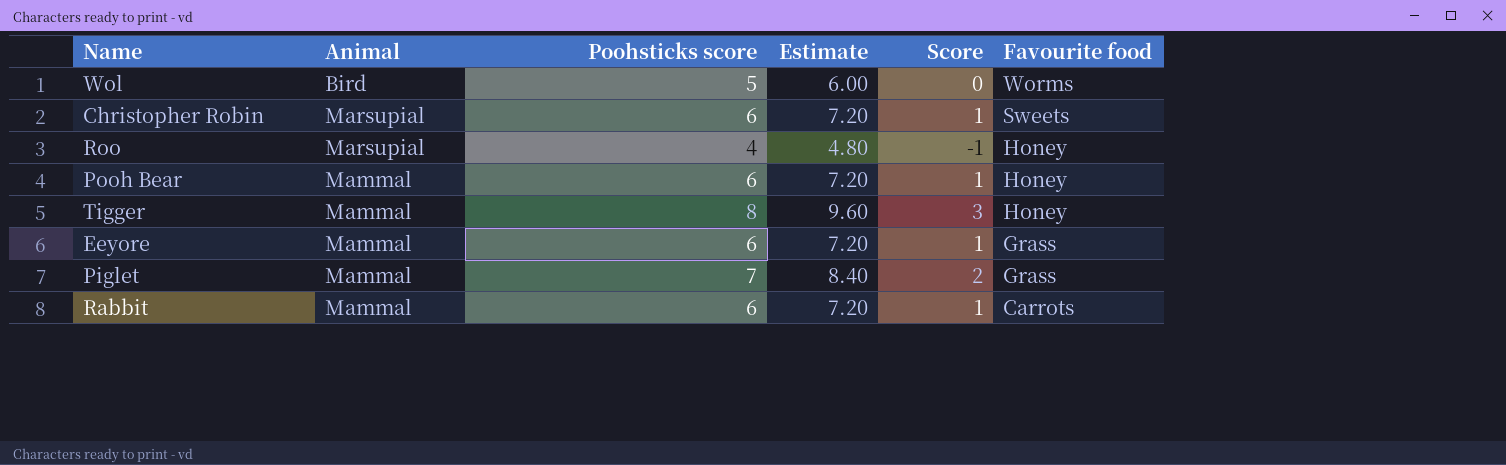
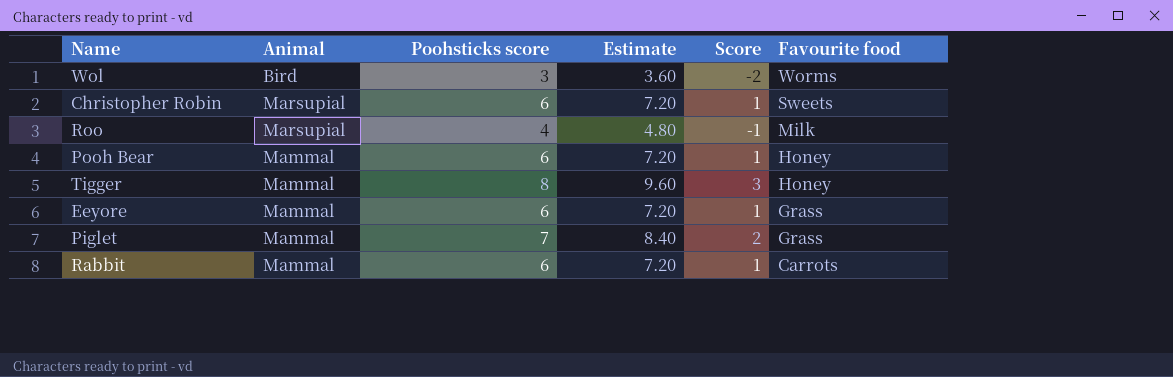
Wol | Poohsticks score: 5 -> 3
Wol | Estimate: 6.00 -> 3.60
Wol | Score: 0 -> -2
Roo | Favourite food: Honey -> Milk

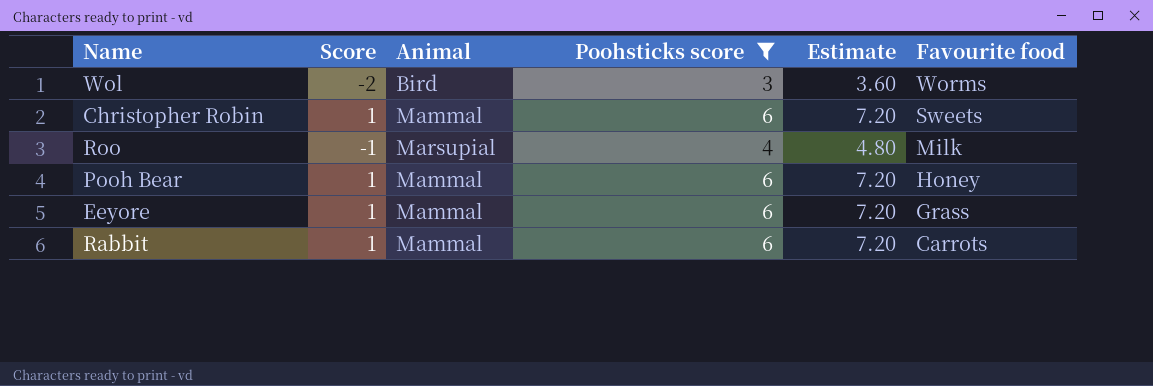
filter: none -> Poohsticks score <= 6
column Score | position: 5 -> 2
Christopher Robin | Animal: Marsupial -> Mammal

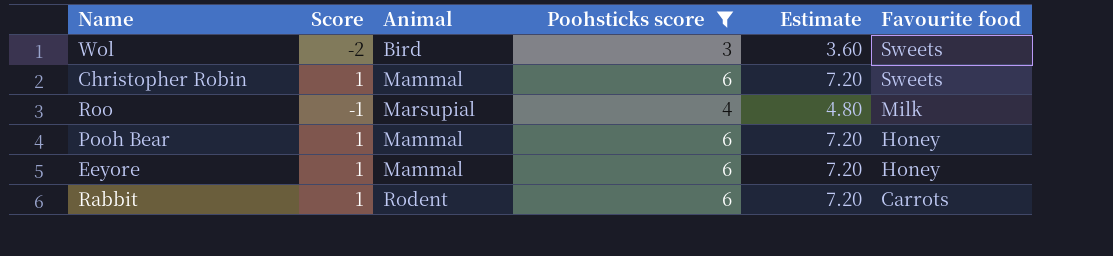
Wol | Favourite food: Worms -> Sweets
Eeyore | Favourite food: Grass -> Honey
Rabbit | Animal: Mammal -> Rodent

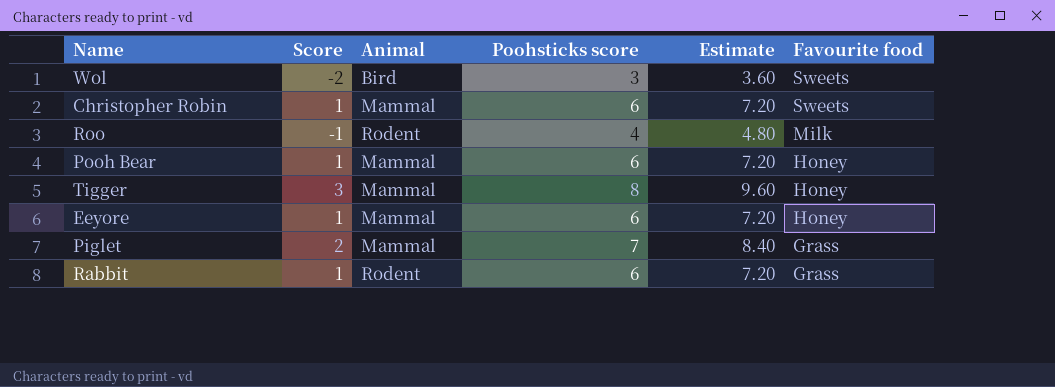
filter: Poohsticks score <= 6 -> none
Roo | Animal: Marsupial -> Rodent
Rabbit | Favourite food: Carrots -> Grass

